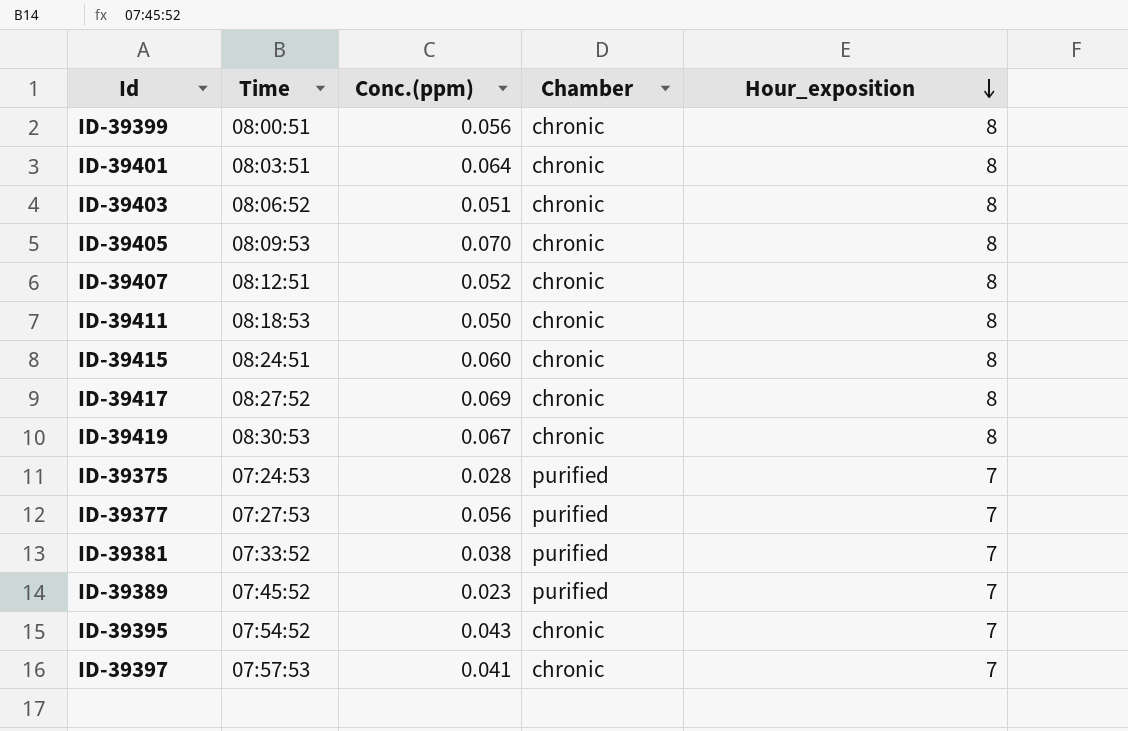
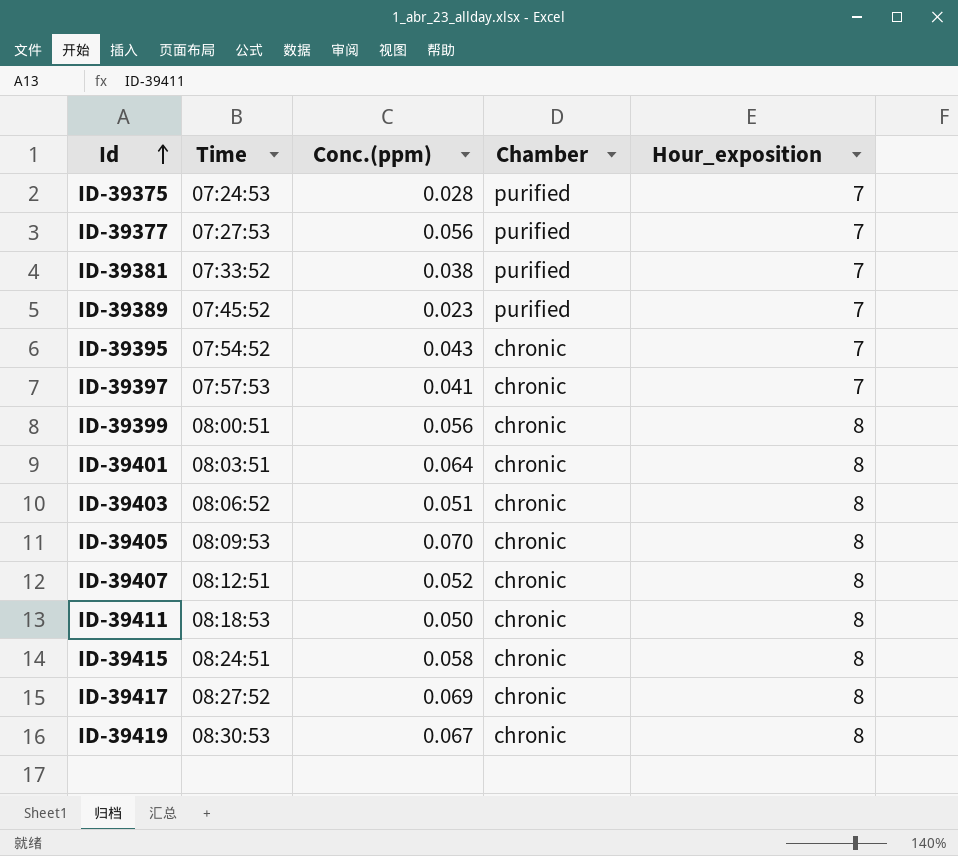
row order: Hour_exposition descending -> Id ascending
ID-39415 | Conc.(ppm): 0.060 -> 0.058

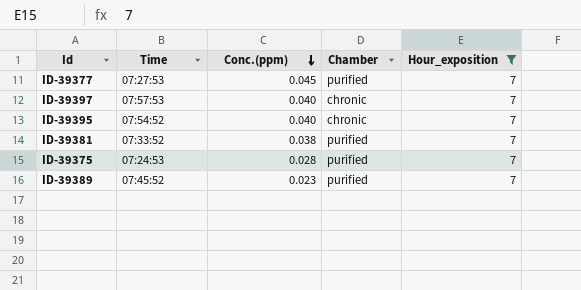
filter: none -> Hour_exposition = 7
row order: Id ascending -> Conc.(ppm) descending
ID-39377 | Conc.(ppm): 0.056 -> 0.045
ID-39397 | Conc.(ppm): 0.041 -> 0.040
ID-39395 | Conc.(ppm): 0.043 -> 0.040

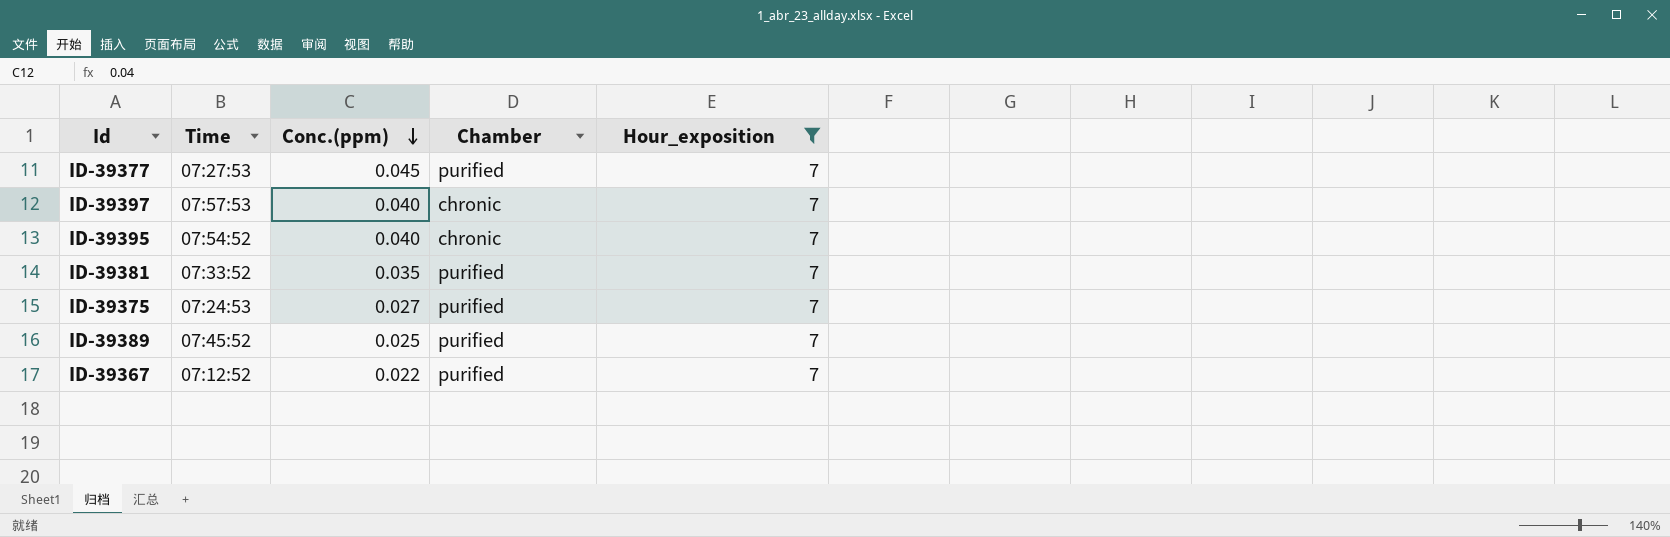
ID-39381 | Conc.(ppm): 0.038 -> 0.035
ID-39375 | Conc.(ppm): 0.028 -> 0.027
ID-39389 | Conc.(ppm): 0.023 -> 0.025
row ID-39367: none -> 07:12:52 | 0.022 | purified | 7

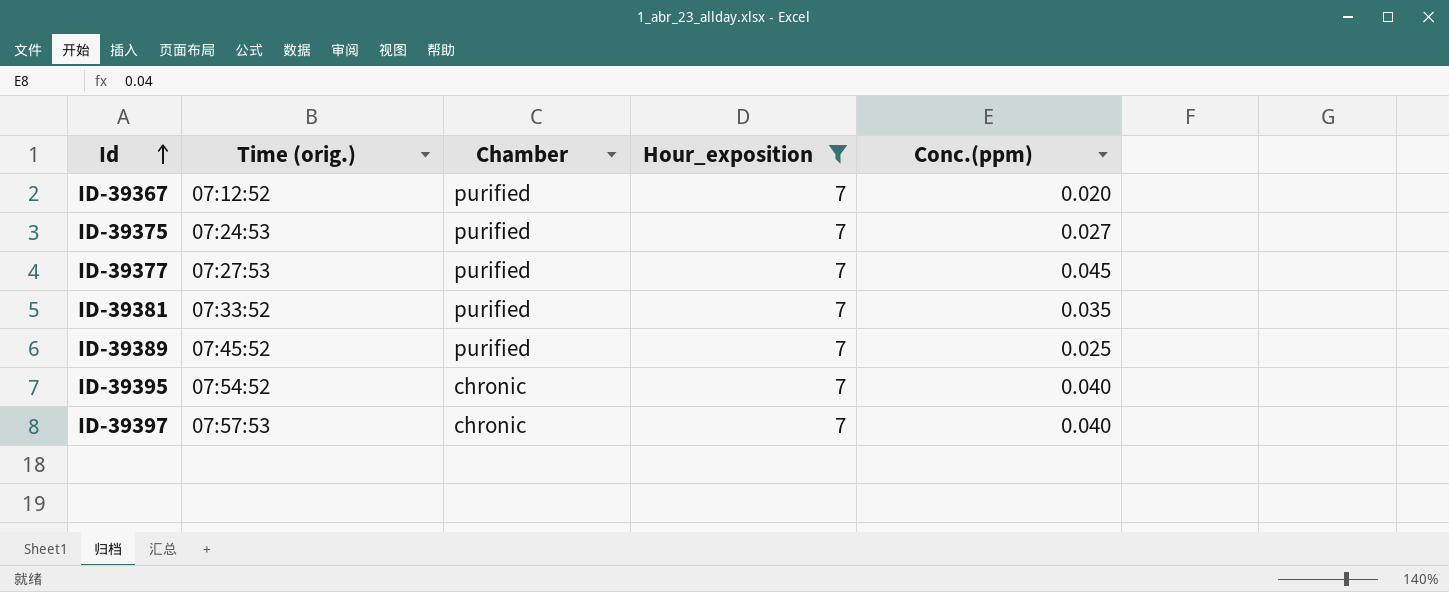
row order: Conc.(ppm) descending -> Id ascending
column name: Time -> Time (orig.)
column Conc.(ppm) | position: 3 -> 5
ID-39367 | Conc.(ppm): 0.022 -> 0.020

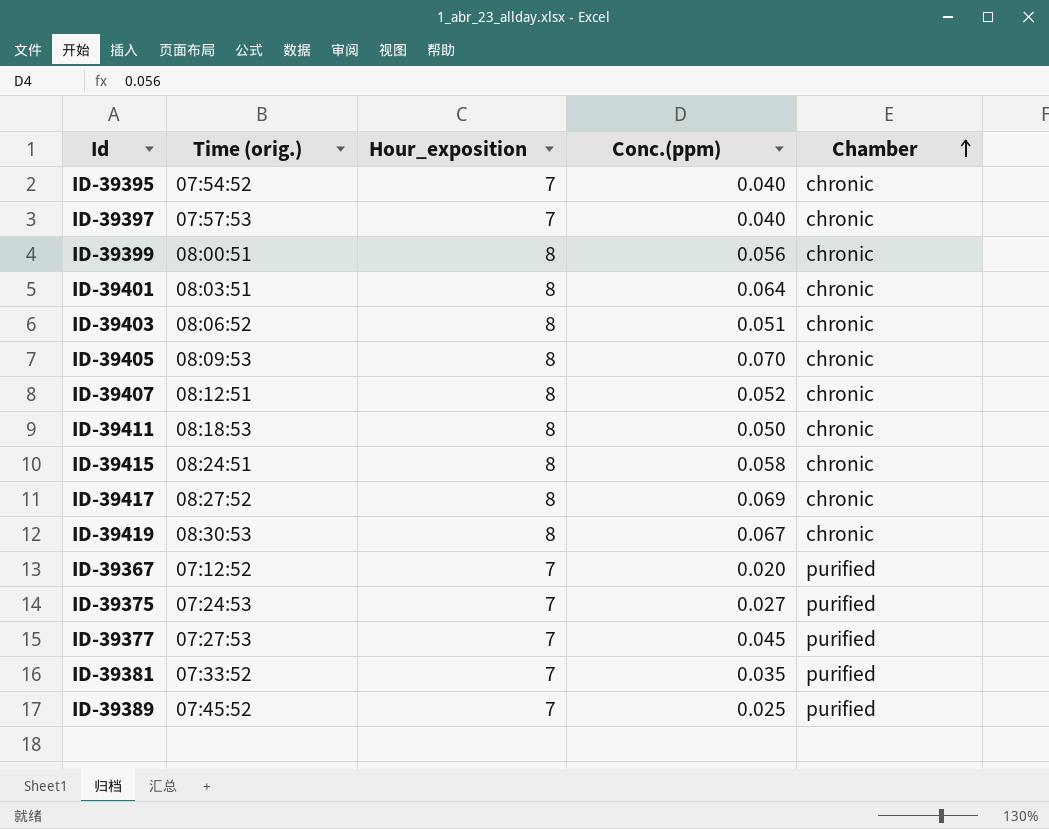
filter: Hour_exposition = 7 -> none
row order: Id ascending -> Chamber ascending
column Chamber | position: 3 -> 5

